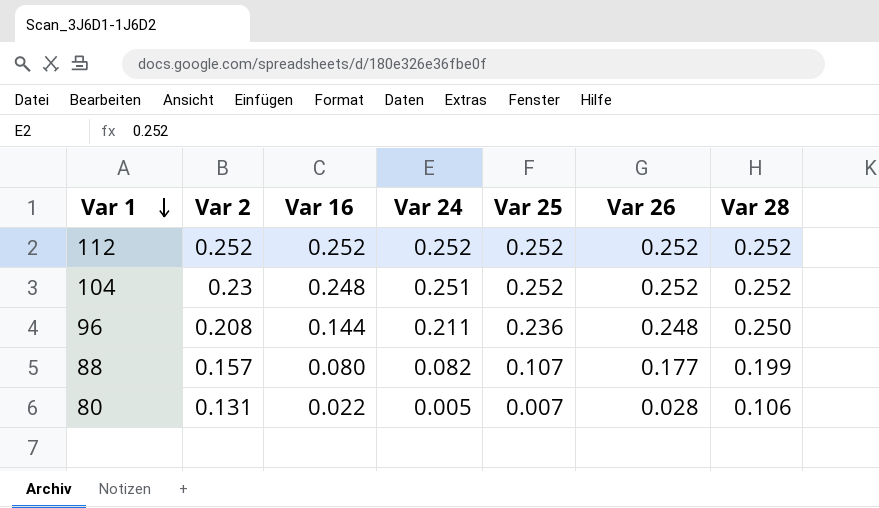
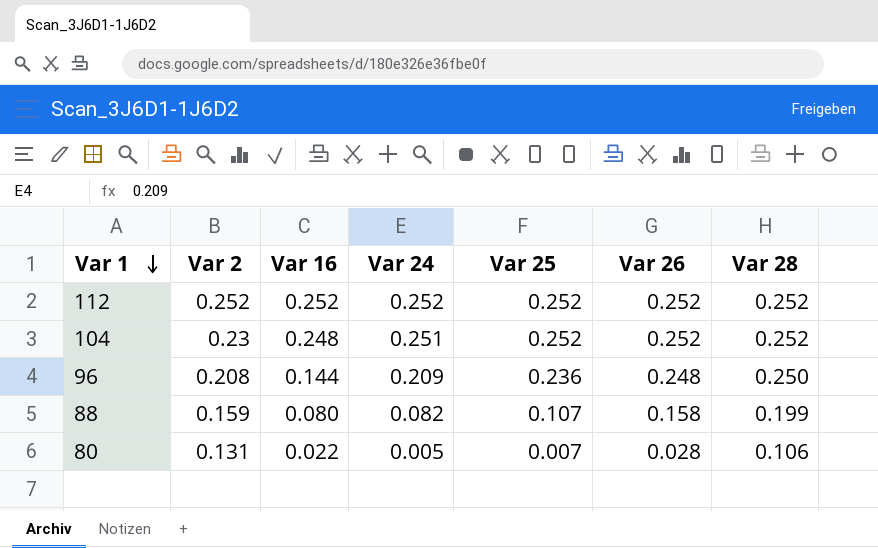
96 | Var 24: 0.211 -> 0.209
88 | Var 2: 0.157 -> 0.159
88 | Var 26: 0.177 -> 0.158

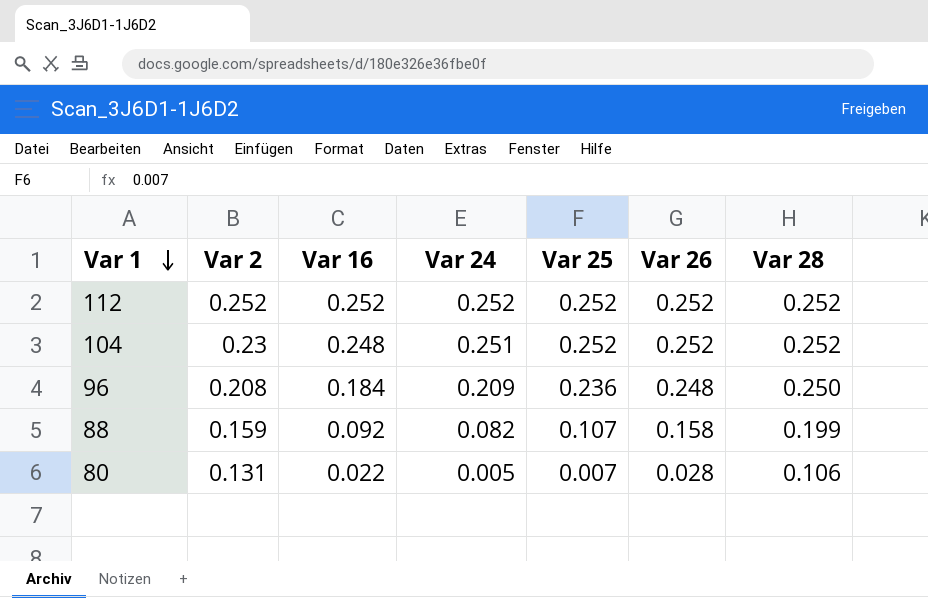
96 | Var 16: 0.144 -> 0.184
88 | Var 16: 0.080 -> 0.092

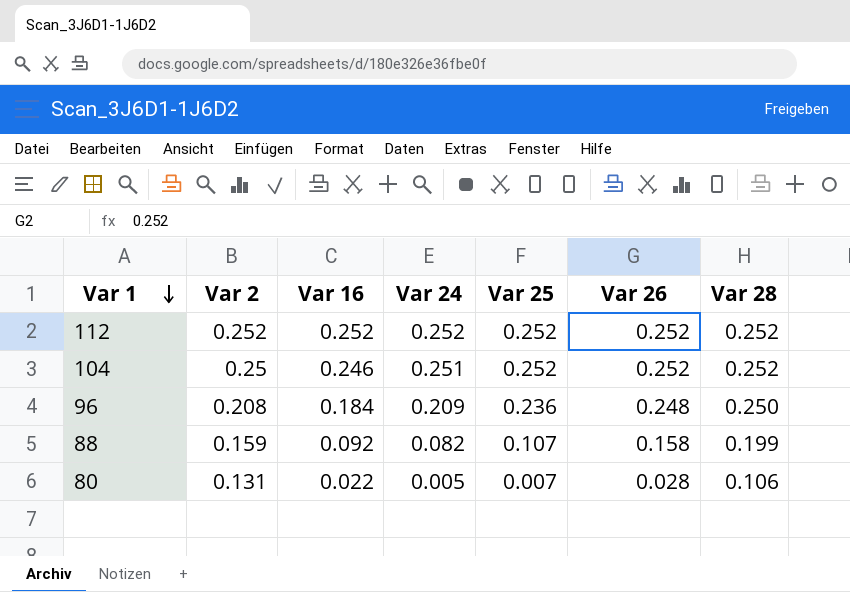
104 | Var 2: 0.23 -> 0.25
104 | Var 16: 0.248 -> 0.246

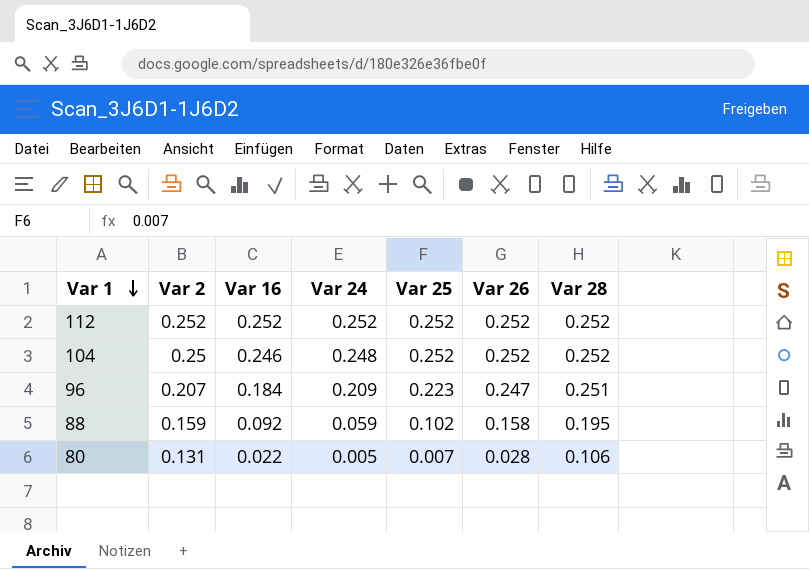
104 | Var 24: 0.251 -> 0.248
96 | Var 2: 0.208 -> 0.207
96 | Var 25: 0.236 -> 0.223
96 | Var 26: 0.248 -> 0.247
96 | Var 28: 0.250 -> 0.251
88 | Var 24: 0.082 -> 0.059
88 | Var 25: 0.107 -> 0.102
88 | Var 28: 0.199 -> 0.195

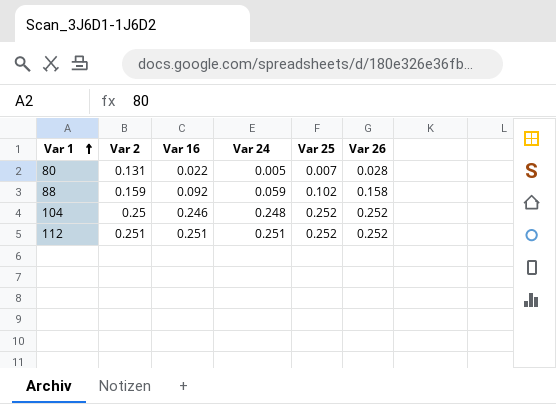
row order: Var 1 descending -> Var 1 ascending
column Var 28 | position: 7 -> none
row 96: 0.207 | 0.184 | 0.209 | 0.223 | 0.247 | 0.251 -> none
112 | Var 2: 0.252 -> 0.251
112 | Var 16: 0.252 -> 0.251
112 | Var 24: 0.252 -> 0.251

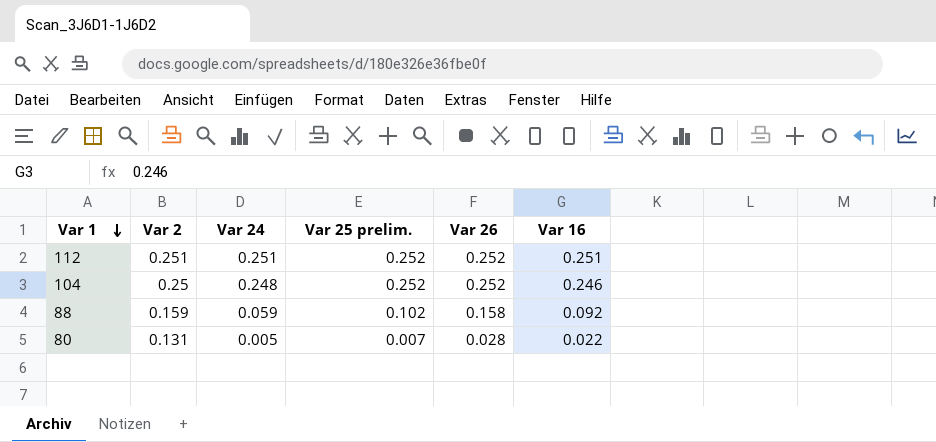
row order: Var 1 ascending -> Var 1 descending
column name: Var 25 -> Var 25 prelim.
column Var 16 | position: 3 -> 6

